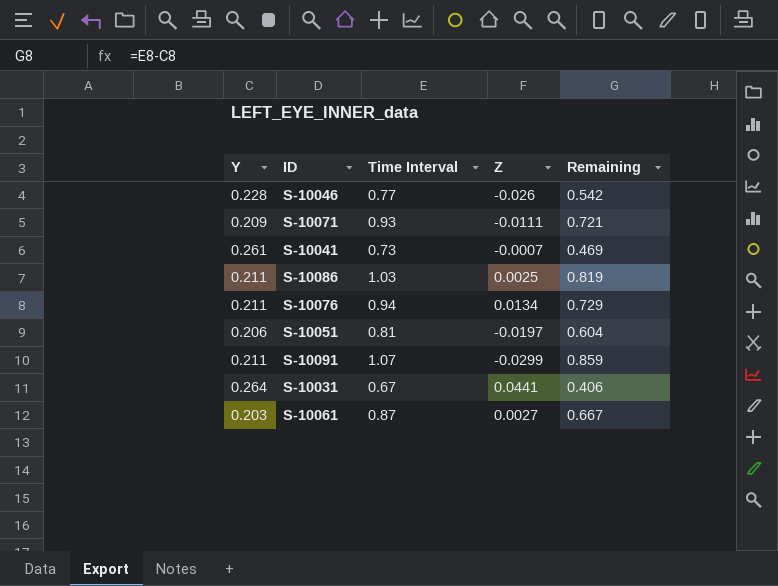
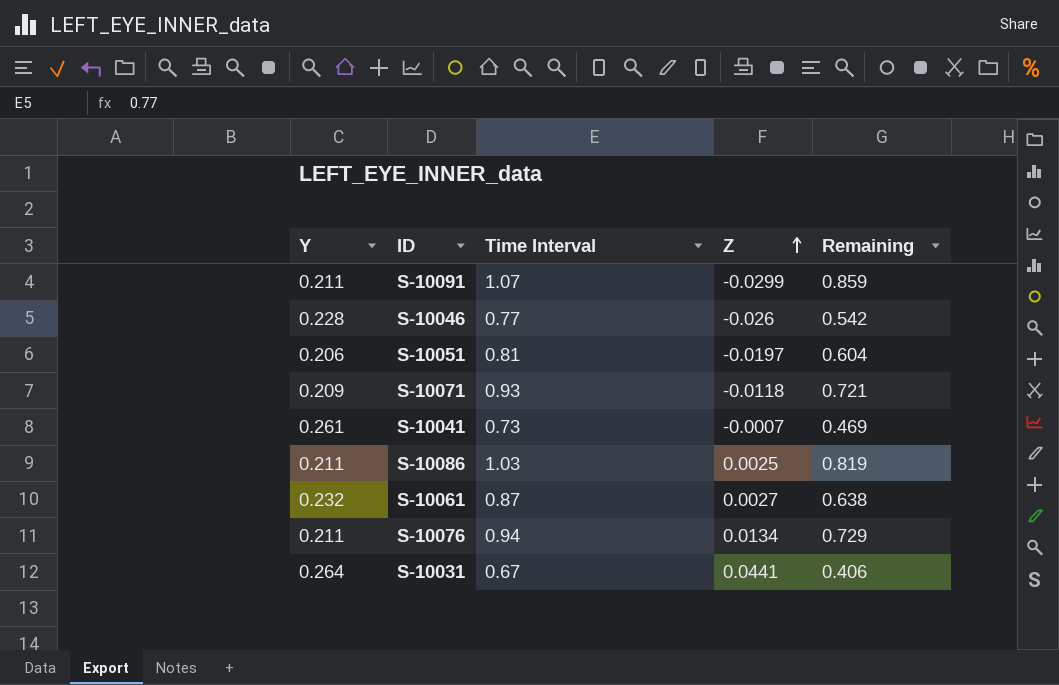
row order: none -> Z ascending
S-10071 | Z: -0.0111 -> -0.0118
S-10061 | Y: 0.203 -> 0.232
S-10061 | Remaining: 0.667 -> 0.638

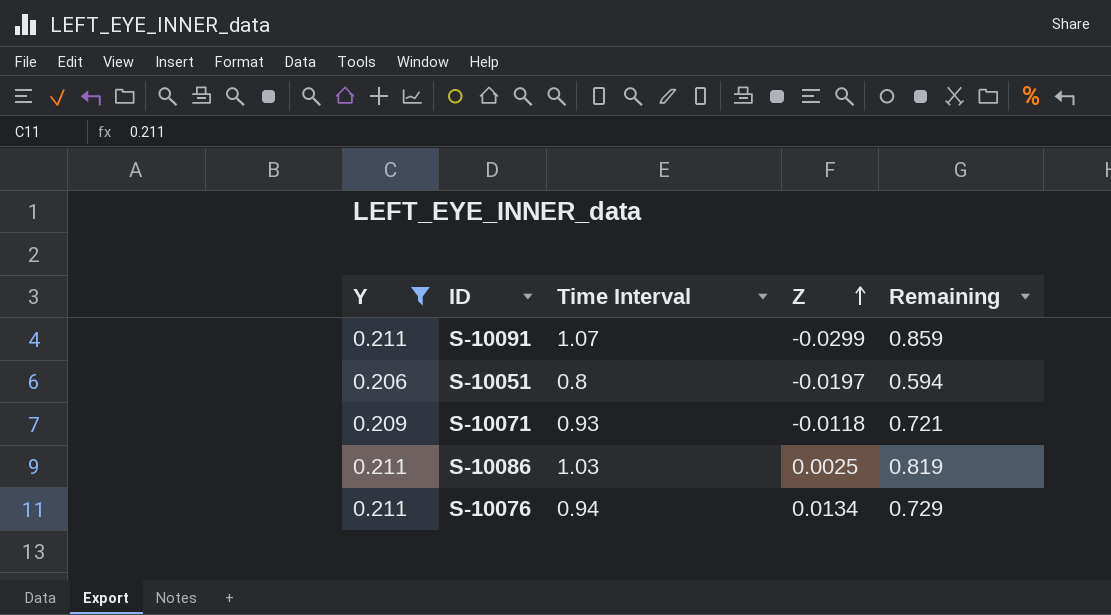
filter: none -> Y <= 0.211
S-10051 | Time Interval: 0.81 -> 0.8
S-10051 | Remaining: 0.604 -> 0.594

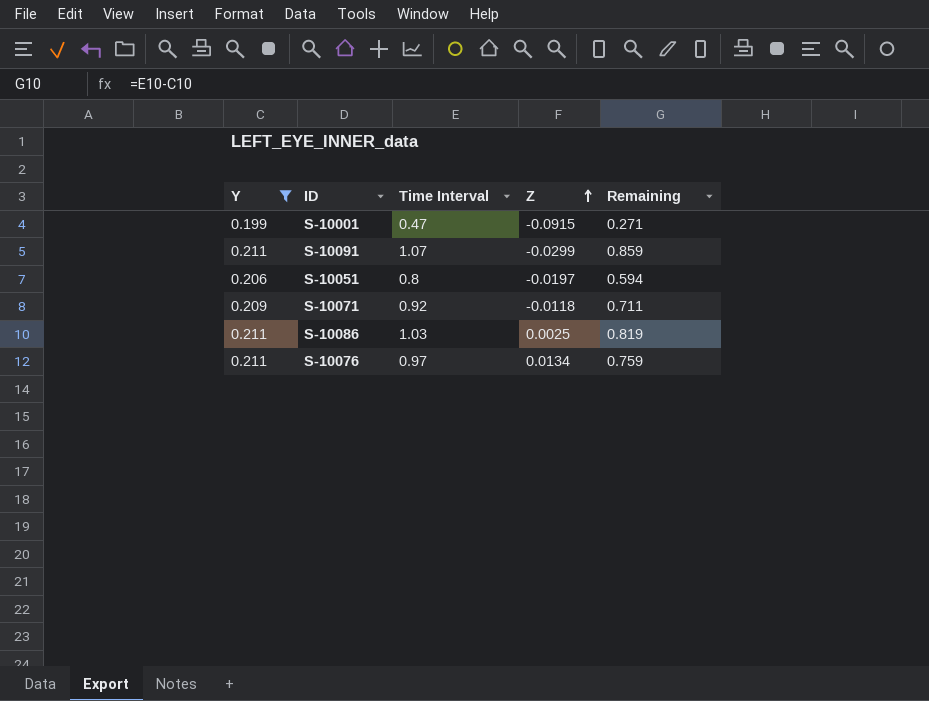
row S-10001: none -> 0.199 | 0.47 | -0.0915 | 0.271
S-10071 | Time Interval: 0.93 -> 0.92
S-10071 | Remaining: 0.721 -> 0.711
S-10076 | Time Interval: 0.94 -> 0.97
S-10076 | Remaining: 0.729 -> 0.759

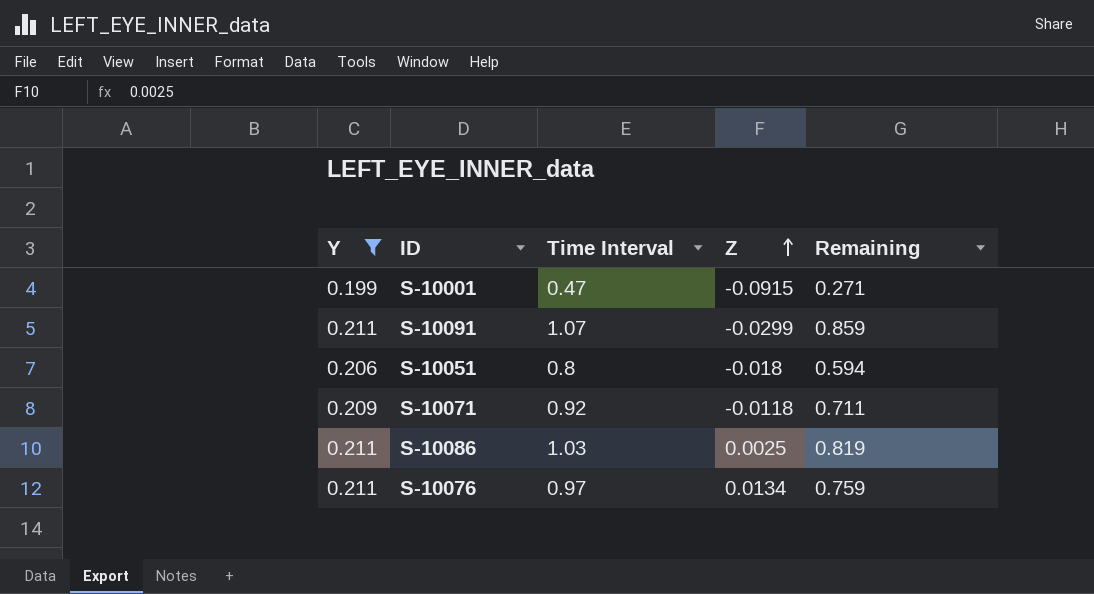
S-10051 | Z: -0.0197 -> -0.018

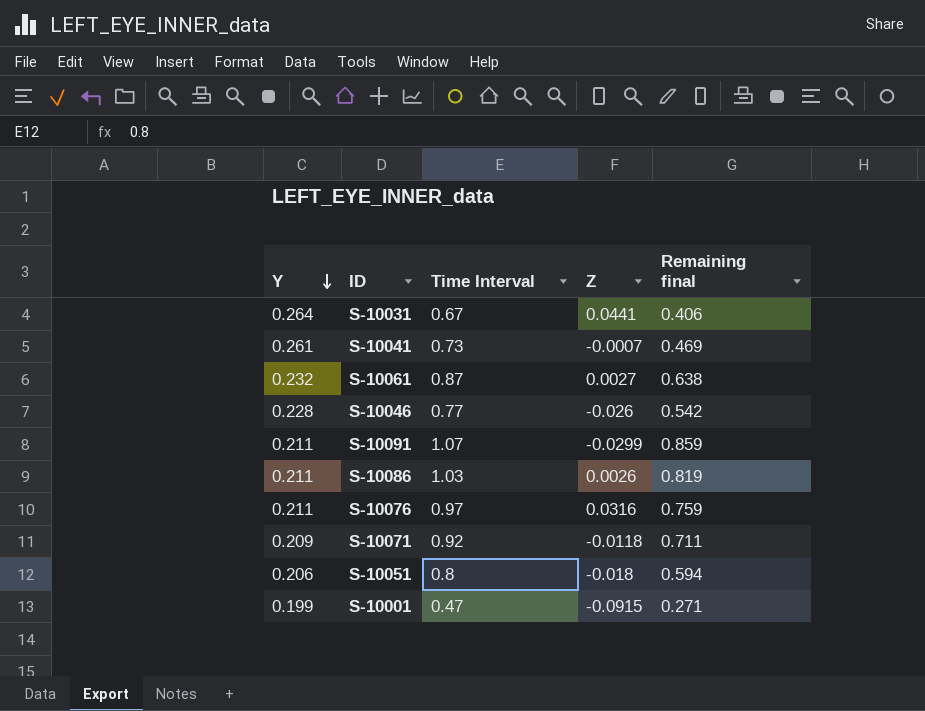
filter: Y <= 0.211 -> none
row order: Z ascending -> Y descending
column name: Remaining -> Remaining final
S-10086 | Z: 0.0025 -> 0.0026
S-10076 | Z: 0.0134 -> 0.0316

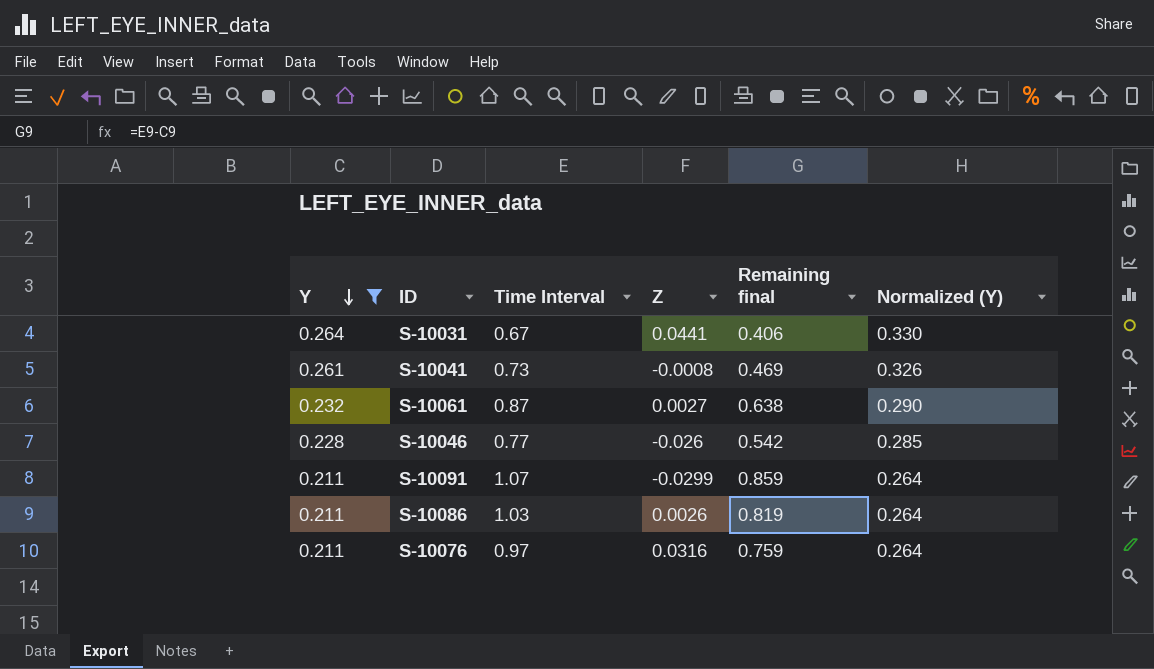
filter: none -> Y >= 0.211
column Normalized (Y) | formula: none -> [Y] * 1.25
S-10041 | Z: -0.0007 -> -0.0008

